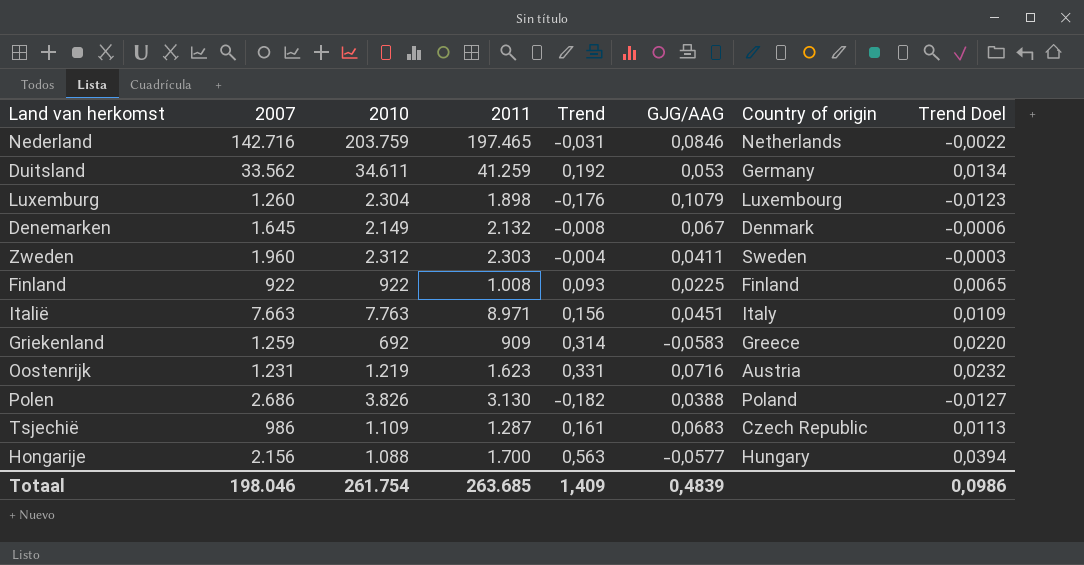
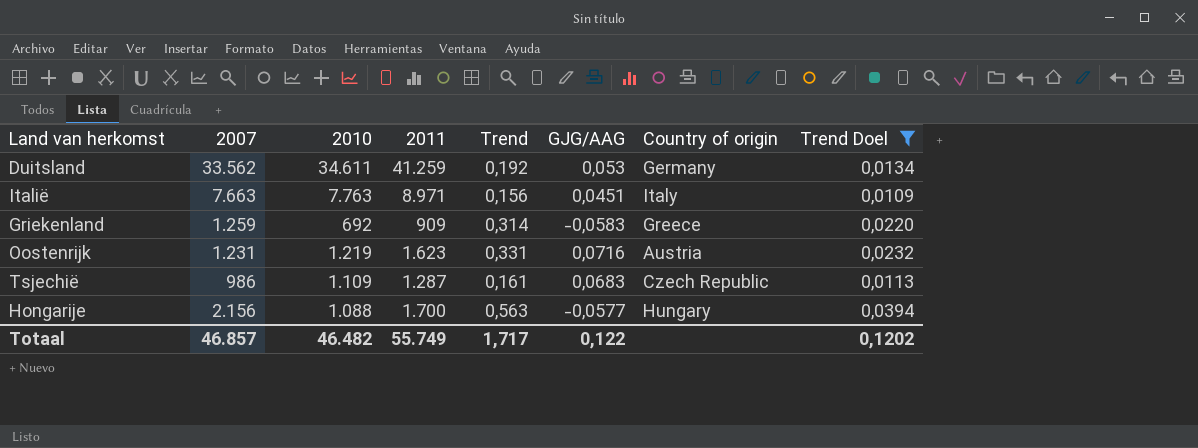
filter: none -> Trend Doel >= 0,0109
Totaal | 2007: 198.046 -> 46.857
Totaal | 2010: 261.754 -> 46.482
Totaal | 2011: 263.685 -> 55.749
Totaal | Trend: 1,409 -> 1,717
Totaal | GJG/AAG: 0,4839 -> 0,122
Totaal | Trend Doel: 0,0986 -> 0,1202

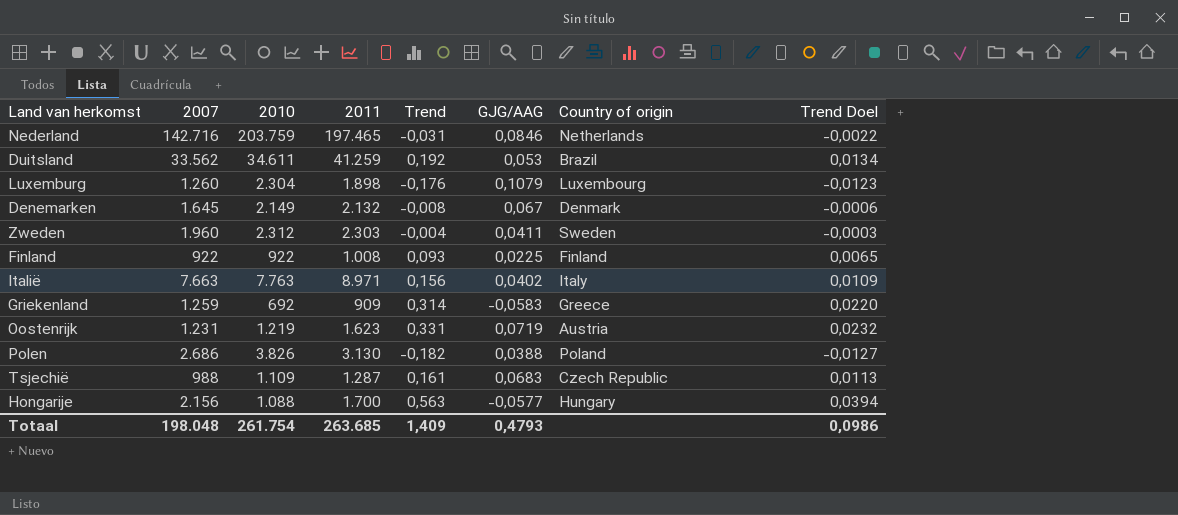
filter: Trend Doel >= 0,0109 -> none
Duitsland | Country of origin: Germany -> Brazil
Italië | GJG/AAG: 0,0451 -> 0,0402
Oostenrijk | GJG/AAG: 0,0716 -> 0,0719
Tsjechië | 2007: 986 -> 988
Totaal | 2007: 46.857 -> 198.048
Totaal | 2010: 46.482 -> 261.754
Totaal | 2011: 55.749 -> 263.685
Totaal | Trend: 1,717 -> 1,409
Totaal | GJG/AAG: 0,122 -> 0,4793
Totaal | Trend Doel: 0,1202 -> 0,0986

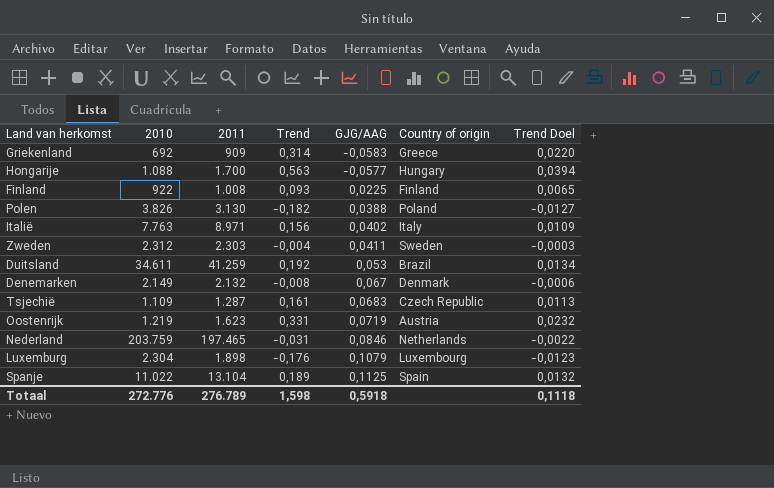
row order: none -> GJG/AAG ascending
column 2007 | position: 2 -> none
row Spanje: none -> 11.022 | 13.104 | 0,189 | 0,1125 | Spain | 0,0132
Totaal | 2010: 261.754 -> 272.776
Totaal | 2011: 263.685 -> 276.789
Totaal | Trend: 1,409 -> 1,598
Totaal | GJG/AAG: 0,4793 -> 0,5918
Totaal | Trend Doel: 0,0986 -> 0,1118

